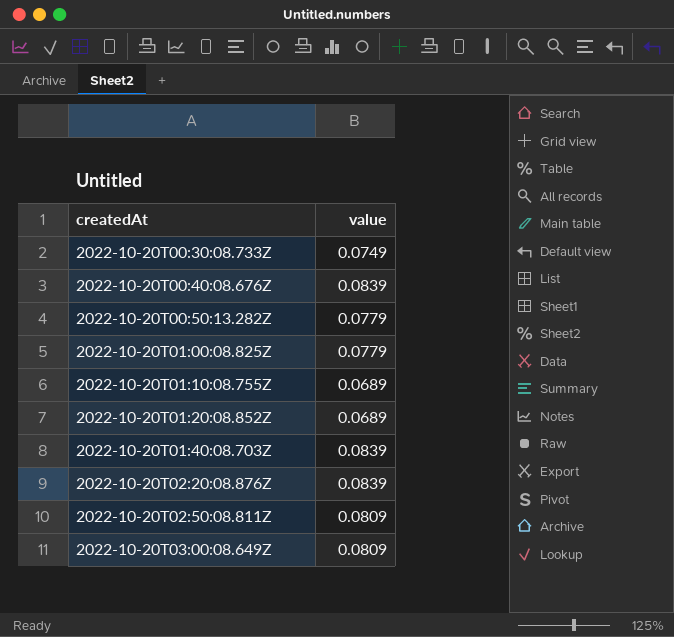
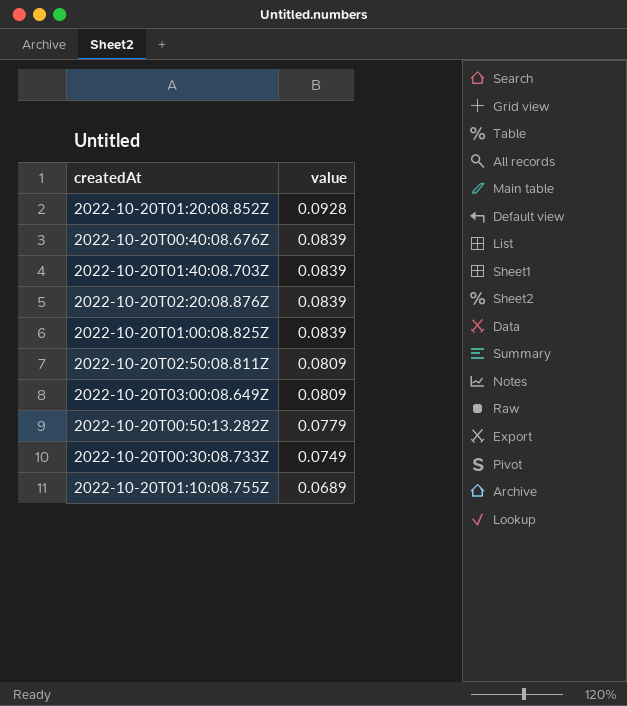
row order: createdAt ascending -> value descending
2022-10-20T01:20:08.852Z | value: 0.0689 -> 0.0928
2022-10-20T01:00:08.825Z | value: 0.0779 -> 0.0839

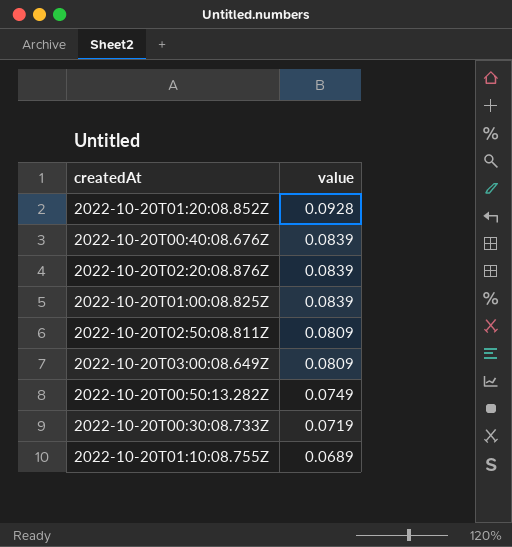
row 2022-10-20T01:40:08.703Z: 0.0839 -> none
2022-10-20T00:50:13.282Z | value: 0.0779 -> 0.0749
2022-10-20T00:30:08.733Z | value: 0.0749 -> 0.0719

